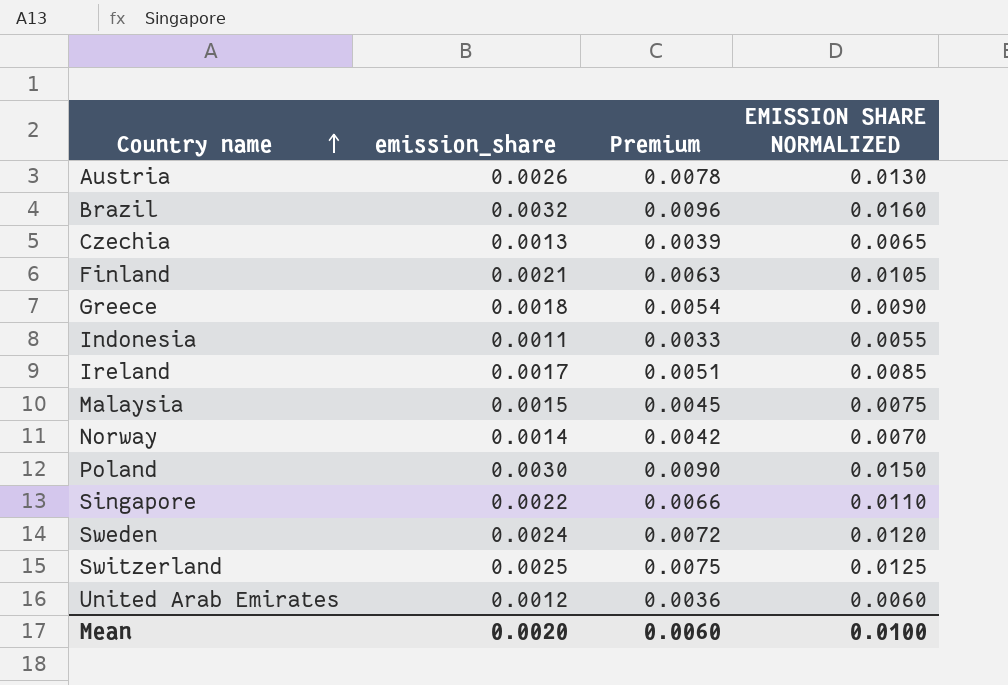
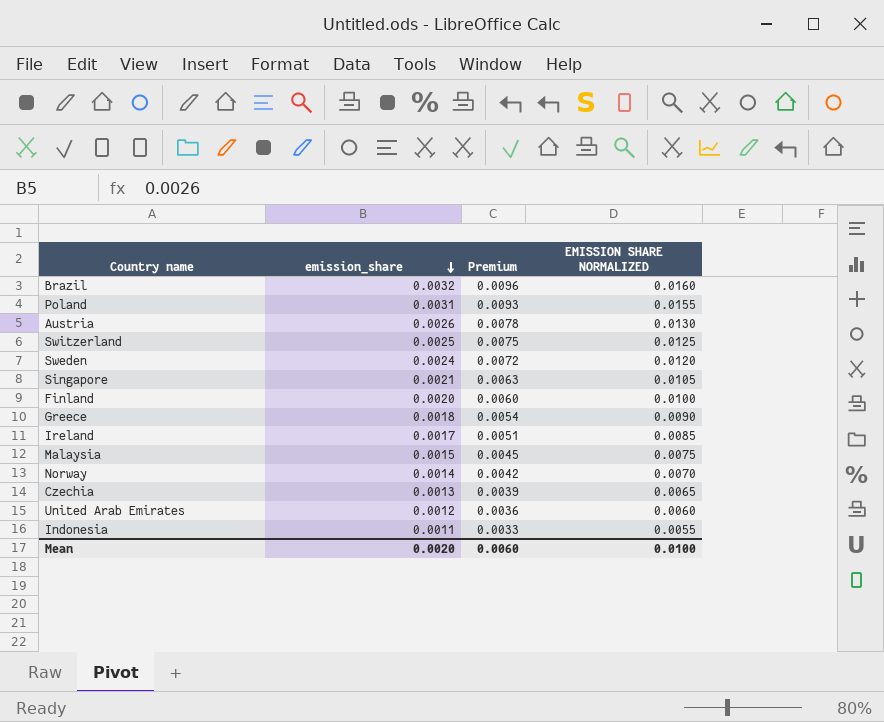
row order: Country name ascending -> emission_share descending
Poland | emission_share: 0.0030 -> 0.0031
Poland | Premium: 0.0090 -> 0.0093
Poland | EMISSION SHARE NORMALIZED: 0.0150 -> 0.0155
Singapore | emission_share: 0.0022 -> 0.0021
Singapore | Premium: 0.0066 -> 0.0063
Singapore | EMISSION SHARE NORMALIZED: 0.0110 -> 0.0105
Finland | emission_share: 0.0021 -> 0.0020
Finland | Premium: 0.0063 -> 0.0060
Finland | EMISSION SHARE NORMALIZED: 0.0105 -> 0.0100

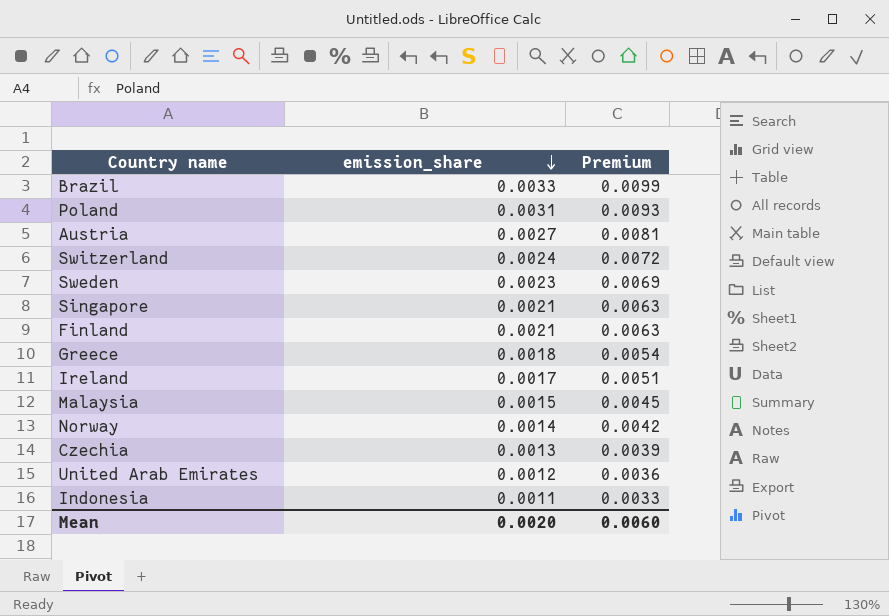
column EMISSION SHARE NORMALIZED | formula: [emission_share] * 5 -> none
Brazil | emission_share: 0.0032 -> 0.0033
Brazil | Premium: 0.0096 -> 0.0099
Austria | emission_share: 0.0026 -> 0.0027
Austria | Premium: 0.0078 -> 0.0081
Switzerland | emission_share: 0.0025 -> 0.0024
Switzerland | Premium: 0.0075 -> 0.0072
Sweden | emission_share: 0.0024 -> 0.0023
Sweden | Premium: 0.0072 -> 0.0069
Finland | emission_share: 0.0020 -> 0.0021
Finland | Premium: 0.0060 -> 0.0063

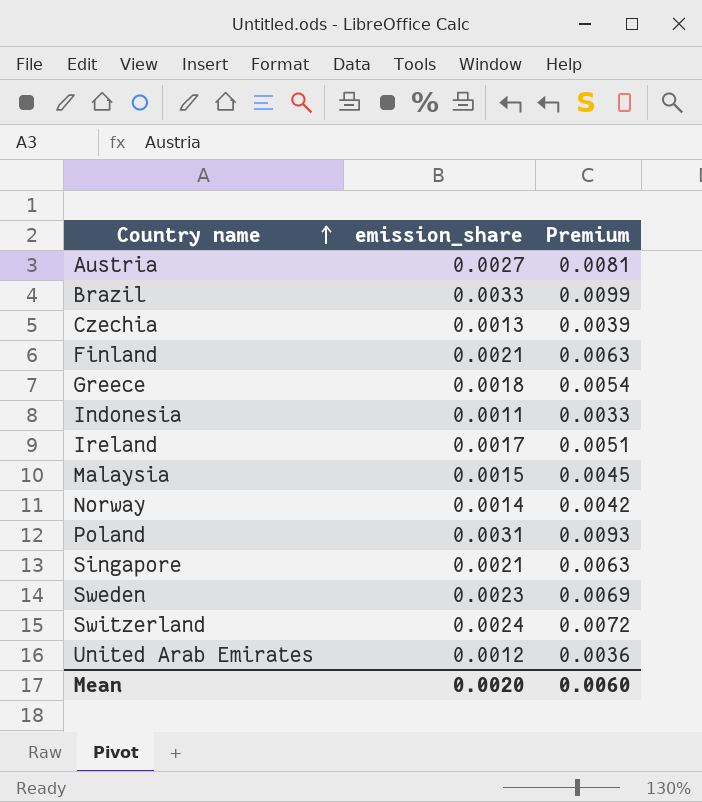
row order: emission_share descending -> Country name ascending

